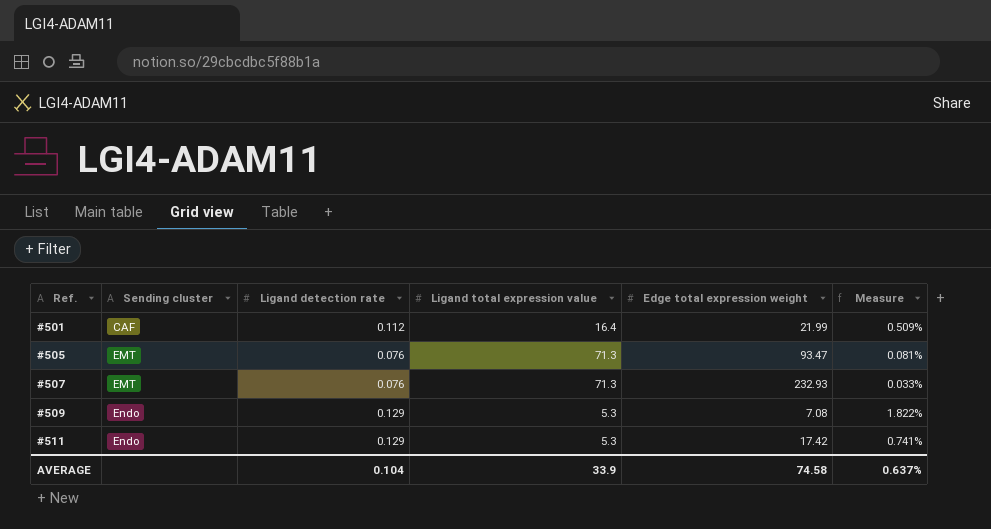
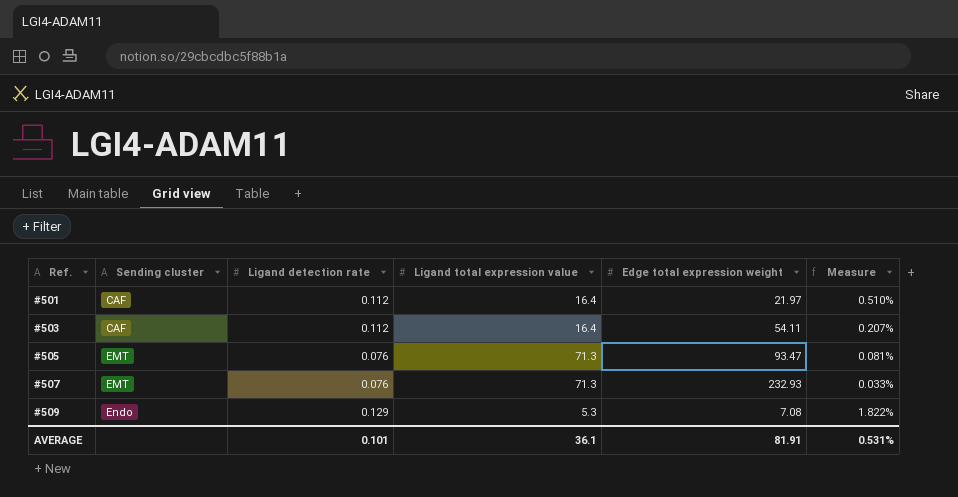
row #511: Endo | 0.129 | 5.3 | 17.42 | 0.741% -> none
#501 | Edge total expression weight: 21.99 -> 21.97
#501 | Measure: 0.509% -> 0.510%
row #503: none -> CAF | 0.112 | 16.4 | 54.11 | 0.207%
AVERAGE | Ligand detection rate: 0.104 -> 0.101
AVERAGE | Ligand total expression value: 33.9 -> 36.1
AVERAGE | Edge total expression weight: 74.58 -> 81.91
AVERAGE | Measure: 0.637% -> 0.531%

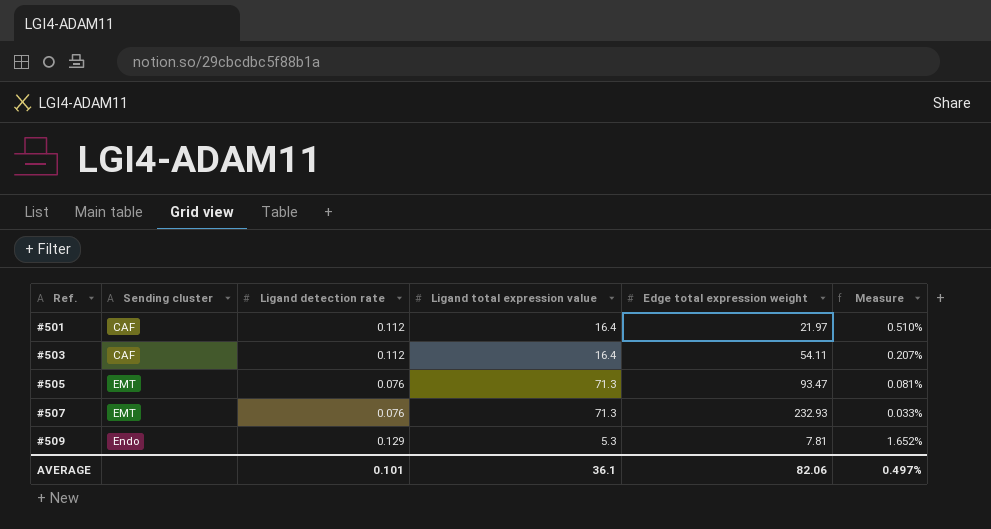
#509 | Edge total expression weight: 7.08 -> 7.81
#509 | Measure: 1.822% -> 1.652%
AVERAGE | Edge total expression weight: 81.91 -> 82.06
AVERAGE | Measure: 0.531% -> 0.497%

